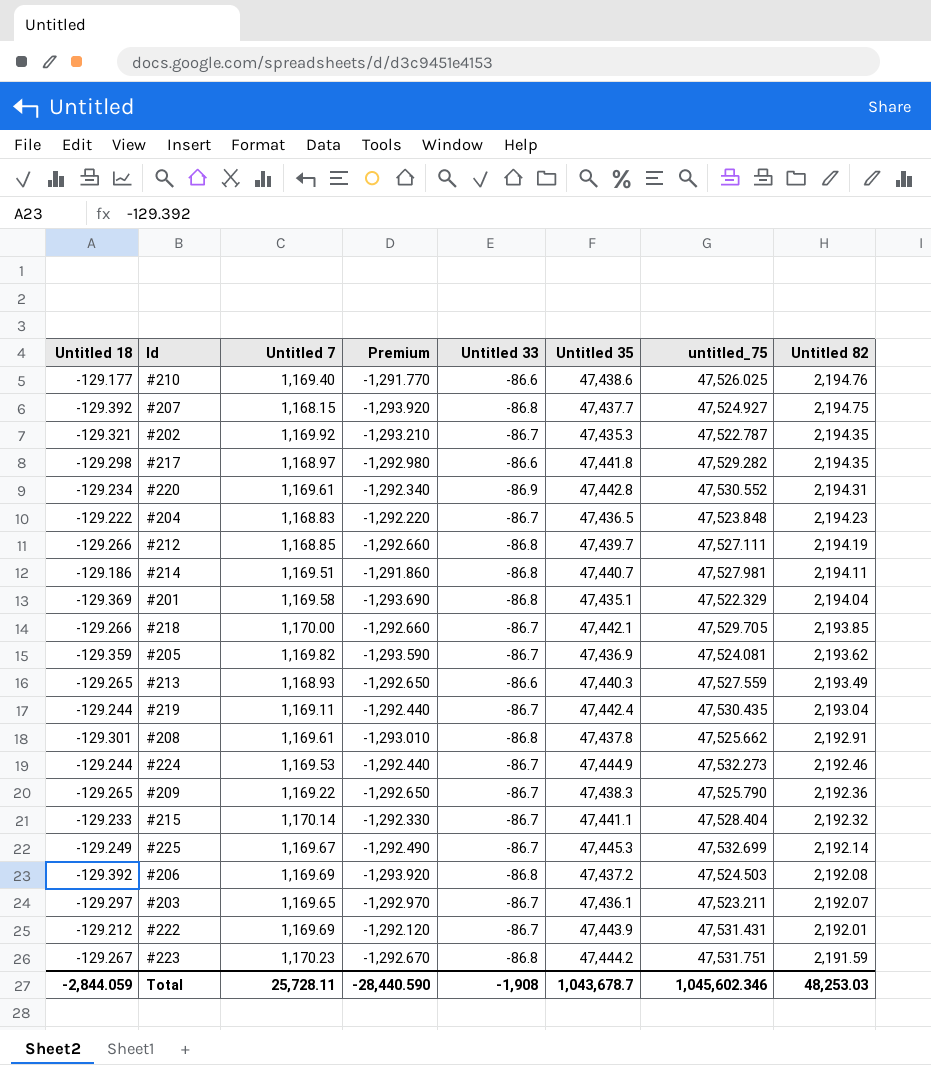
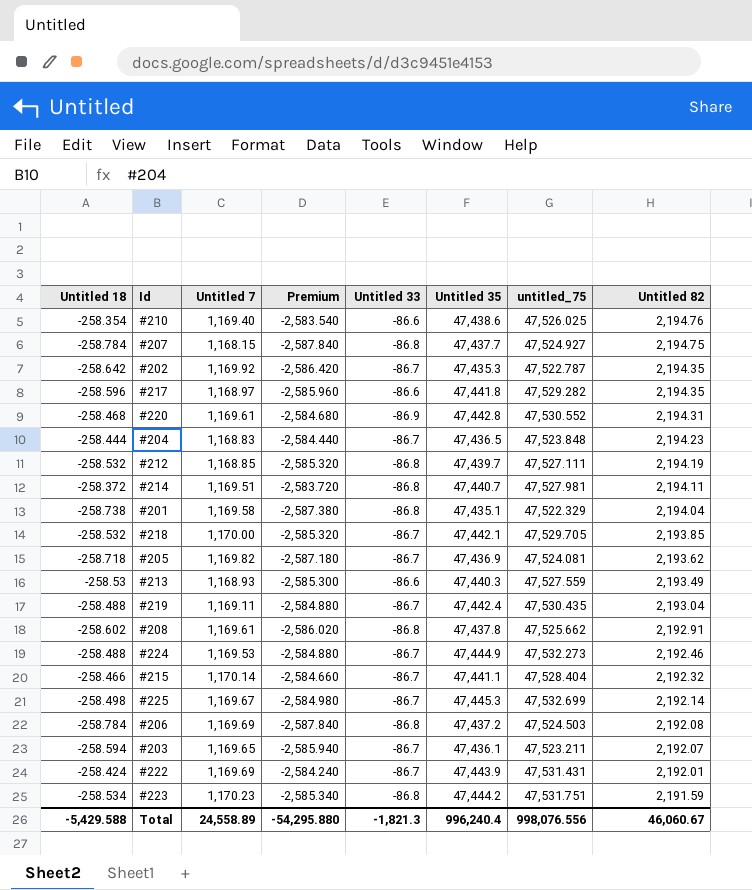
row #209: -129.265 | 1,169.22 | -1,292.650 | -86.7 | 47,438.3 | 47,525.790 | 2,192.36 -> none
#210 | Untitled 18: -129.177 -> -258.354
#210 | Premium: -1,291.770 -> -2,583.540
#207 | Untitled 18: -129.392 -> -258.784
#207 | Premium: -1,293.920 -> -2,587.840
#202 | Untitled 18: -129.321 -> -258.642
#202 | Premium: -1,293.210 -> -2,586.420
#217 | Untitled 18: -129.298 -> -258.596
#217 | Premium: -1,292.980 -> -2,585.960
#220 | Untitled 18: -129.234 -> -258.468
#220 | Premium: -1,292.340 -> -2,584.680
#204 | Untitled 18: -129.222 -> -258.444
#204 | Premium: -1,292.220 -> -2,584.440
#212 | Untitled 18: -129.266 -> -258.532
#212 | Premium: -1,292.660 -> -2,585.320
#214 | Untitled 18: -129.186 -> -258.372
#214 | Premium: -1,291.860 -> -2,583.720
#201 | Untitled 18: -129.369 -> -258.738
#201 | Premium: -1,293.690 -> -2,587.380
#218 | Untitled 18: -129.266 -> -258.532
#218 | Premium: -1,292.660 -> -2,585.320
#205 | Untitled 18: -129.359 -> -258.718
#205 | Premium: -1,293.590 -> -2,587.180
#213 | Untitled 18: -129.265 -> -258.53
#213 | Premium: -1,292.650 -> -2,585.300
#219 | Untitled 18: -129.244 -> -258.488
#219 | Premium: -1,292.440 -> -2,584.880
#208 | Untitled 18: -129.301 -> -258.602
#208 | Premium: -1,293.010 -> -2,586.020
#224 | Untitled 18: -129.244 -> -258.488
#224 | Premium: -1,292.440 -> -2,584.880
#215 | Untitled 18: -129.233 -> -258.466
#215 | Premium: -1,292.330 -> -2,584.660
#225 | Untitled 18: -129.249 -> -258.498
#225 | Premium: -1,292.490 -> -2,584.980
#206 | Untitled 18: -129.392 -> -258.784
#206 | Premium: -1,293.920 -> -2,587.840
#203 | Untitled 18: -129.297 -> -258.594
#203 | Premium: -1,292.970 -> -2,585.940
#222 | Untitled 18: -129.212 -> -258.424
#222 | Premium: -1,292.120 -> -2,584.240
#223 | Untitled 18: -129.267 -> -258.534
#223 | Premium: -1,292.670 -> -2,585.340
Total | Untitled 18: -2,844.059 -> -5,429.588
Total | Untitled 7: 25,728.11 -> 24,558.89
Total | Premium: -28,440.590 -> -54,295.880
Total | Untitled 33: -1,908 -> -1,821.3
Total | Untitled 35: 1,043,678.7 -> 996,240.4
Total | untitled_75: 1,045,602.346 -> 998,076.556
Total | Untitled 82: 48,253.03 -> 46,060.67

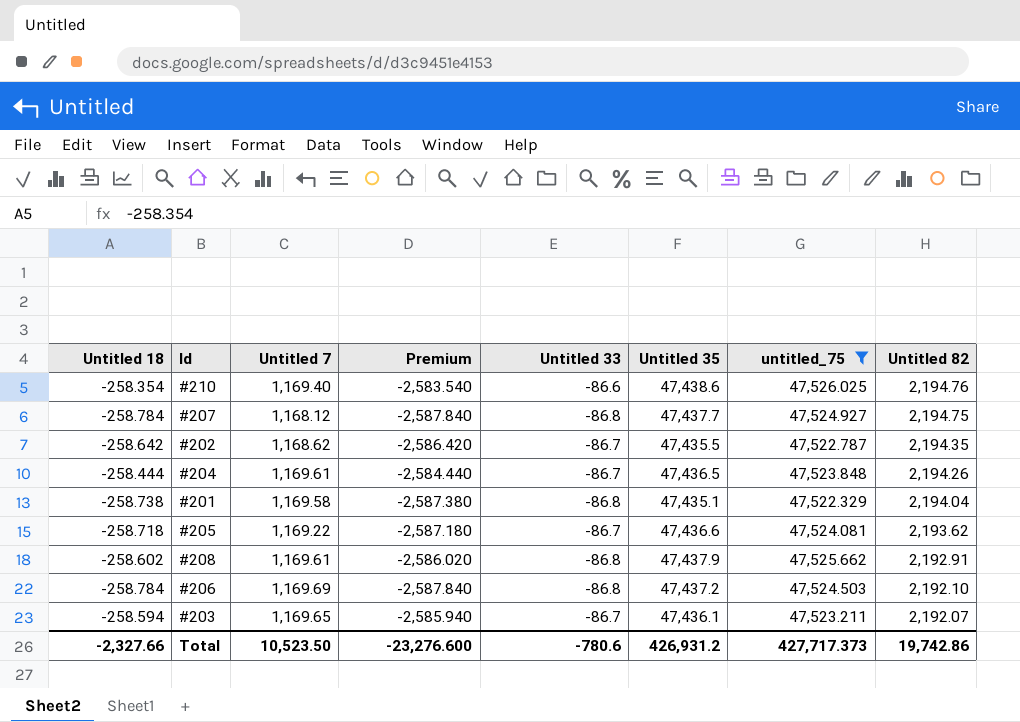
filter: none -> untitled_75 <= 47,526.025
#207 | Untitled 7: 1,168.15 -> 1,168.12
#202 | Untitled 7: 1,169.92 -> 1,168.62
#202 | Untitled 35: 47,435.3 -> 47,435.5
#204 | Untitled 7: 1,168.83 -> 1,169.61
#204 | Untitled 82: 2,194.23 -> 2,194.26
#205 | Untitled 7: 1,169.82 -> 1,169.22
#205 | Untitled 35: 47,436.9 -> 47,436.6
#208 | Untitled 35: 47,437.8 -> 47,437.9
#206 | Untitled 82: 2,192.08 -> 2,192.10
Total | Untitled 18: -5,429.588 -> -2,327.66
Total | Untitled 7: 24,558.89 -> 10,523.50
Total | Premium: -54,295.880 -> -23,276.600
Total | Untitled 33: -1,821.3 -> -780.6
Total | Untitled 35: 996,240.4 -> 426,931.2
Total | untitled_75: 998,076.556 -> 427,717.373
Total | Untitled 82: 46,060.67 -> 19,742.86

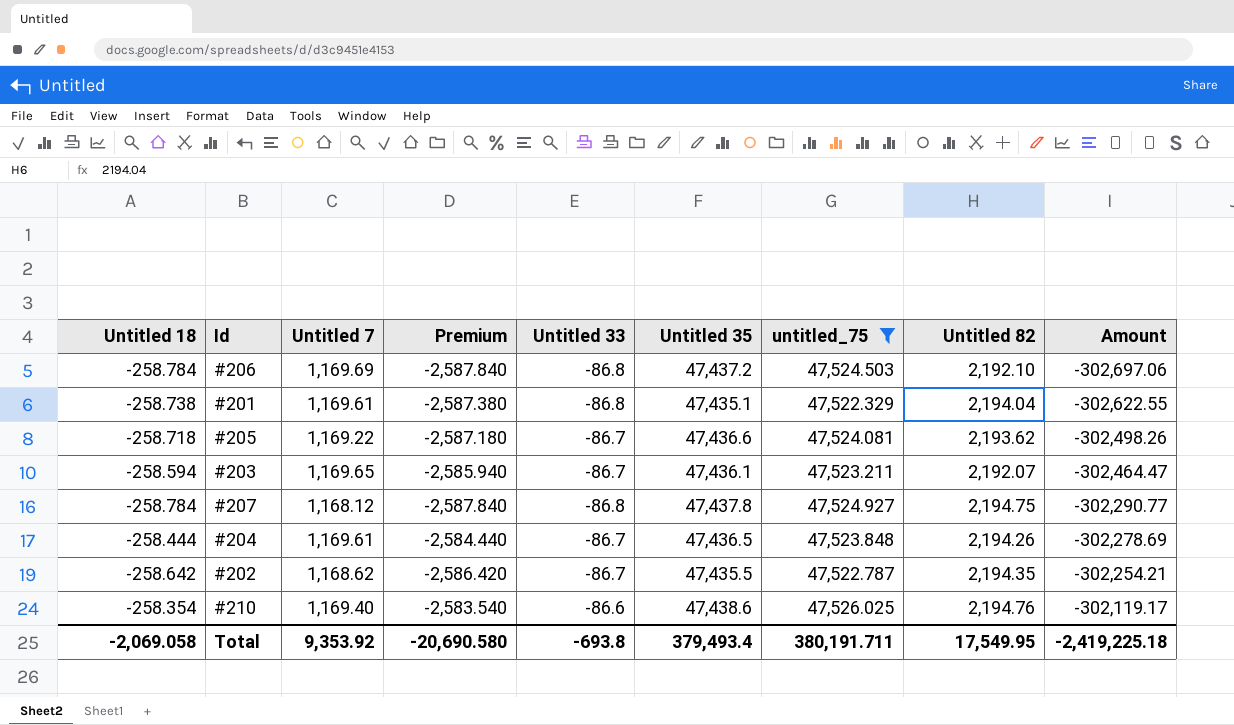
row order: Untitled 82 descending -> Amount ascending
column Amount | formula: none -> [Untitled 18] * [Untitled 7]
row #208: -258.602 | 1,169.61 | -2,586.020 | -86.8 | 47,437.9 | 47,525.662 | 2,192.91 -> none
#201 | Untitled 7: 1,169.58 -> 1,169.61
#207 | Untitled 35: 47,437.7 -> 47,437.8
Total | Untitled 18: -2,327.66 -> -2,069.058
Total | Untitled 7: 10,523.50 -> 9,353.92
Total | Premium: -23,276.600 -> -20,690.580
Total | Untitled 33: -780.6 -> -693.8
Total | Untitled 35: 426,931.2 -> 379,493.4
Total | untitled_75: 427,717.373 -> 380,191.711
Total | Untitled 82: 19,742.86 -> 17,549.95

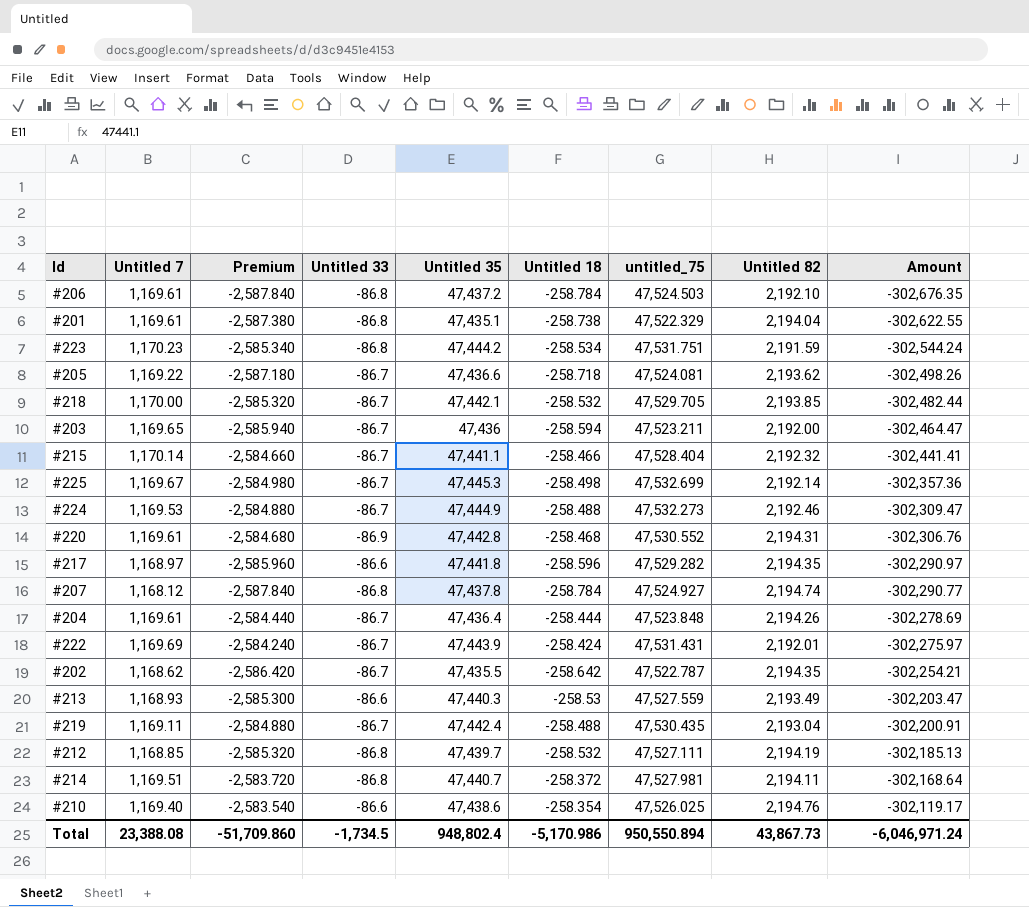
filter: untitled_75 <= 47,526.025 -> none
column Untitled 18 | position: 1 -> 6
#206 | Untitled 7: 1,169.69 -> 1,169.61
#206 | Amount: -302,697.06 -> -302,676.35
#203 | Untitled 35: 47,436.1 -> 47,436
#203 | Untitled 82: 2,192.07 -> 2,192.00
#207 | Untitled 82: 2,194.75 -> 2,194.74
#204 | Untitled 35: 47,436.5 -> 47,436.4
Total | Untitled 7: 9,353.92 -> 23,388.08
Total | Premium: -20,690.580 -> -51,709.860
Total | Untitled 33: -693.8 -> -1,734.5
Total | Untitled 35: 379,493.4 -> 948,802.4
Total | Untitled 18: -2,069.058 -> -5,170.986
Total | untitled_75: 380,191.711 -> 950,550.894
Total | Untitled 82: 17,549.95 -> 43,867.73
Total | Amount: -2,419,225.18 -> -6,046,971.24

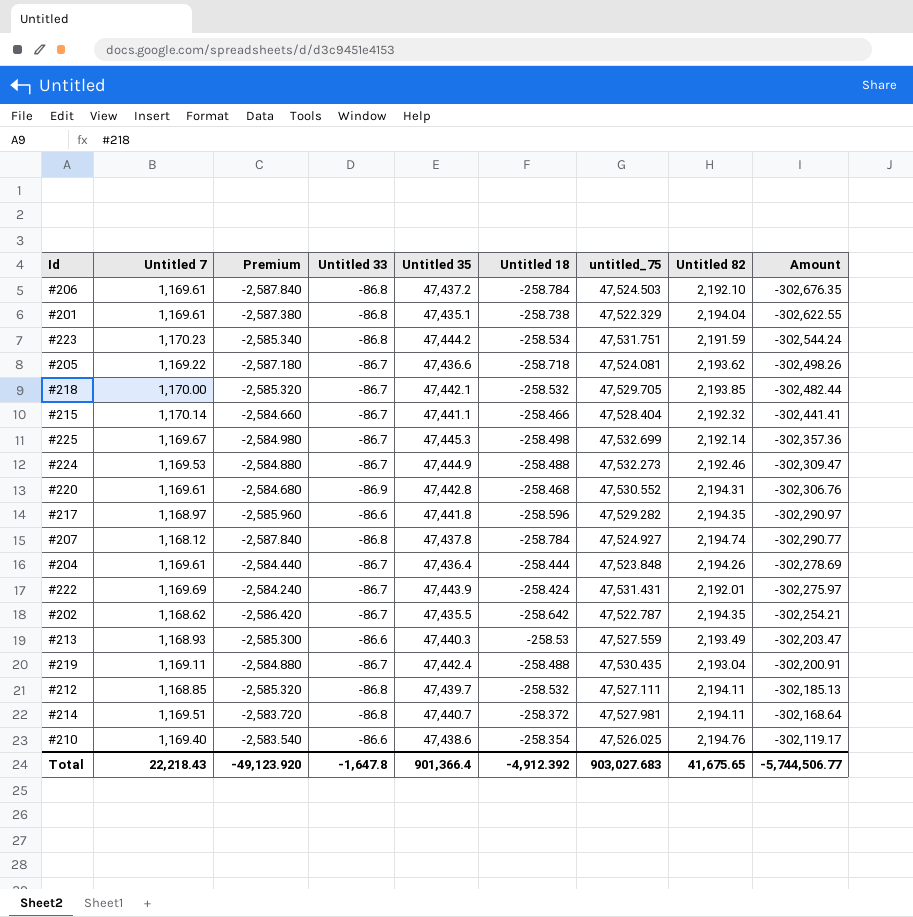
row #203: 1,169.65 | -2,585.940 | -86.7 | 47,436 | -258.594 | 47,523.211 | 2,192.00 | -302,464.47 -> none
#212 | Untitled 82: 2,194.19 -> 2,194.11
Total | Untitled 7: 23,388.08 -> 22,218.43
Total | Premium: -51,709.860 -> -49,123.920
Total | Untitled 33: -1,734.5 -> -1,647.8
Total | Untitled 35: 948,802.4 -> 901,366.4
Total | Untitled 18: -5,170.986 -> -4,912.392
Total | untitled_75: 950,550.894 -> 903,027.683
Total | Untitled 82: 43,867.73 -> 41,675.65
Total | Amount: -6,046,971.24 -> -5,744,506.77

